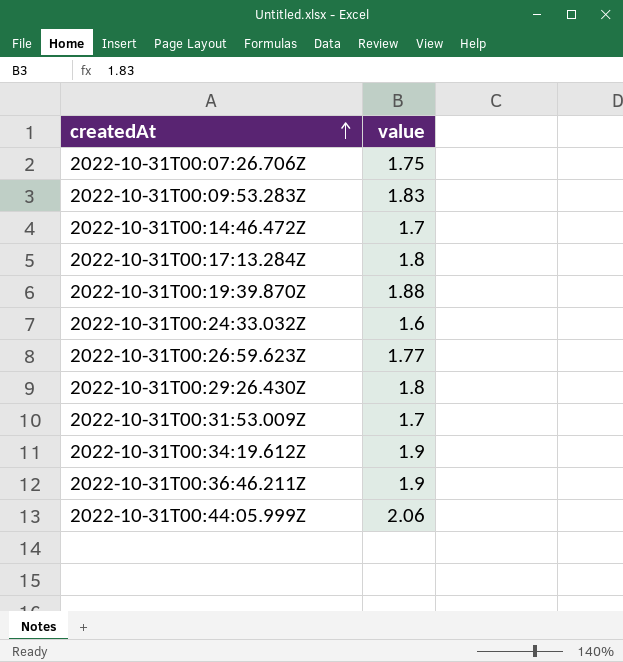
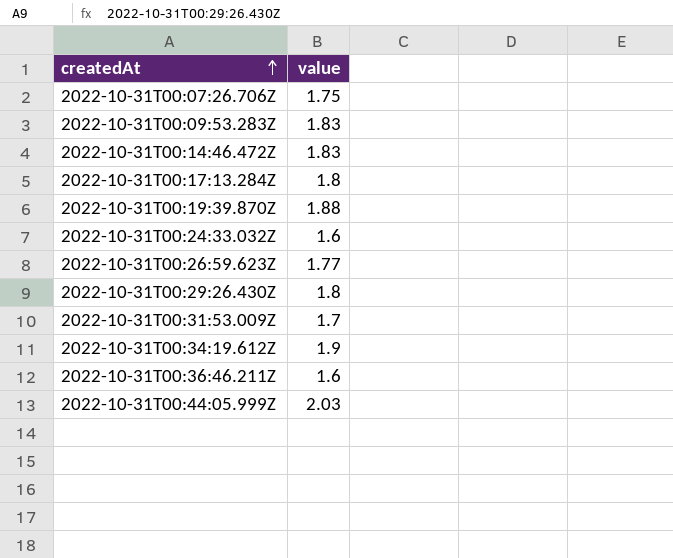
2022-10-31T00:14:46.472Z | value: 1.7 -> 1.83
2022-10-31T00:36:46.211Z | value: 1.9 -> 1.6
2022-10-31T00:44:05.999Z | value: 2.06 -> 2.03

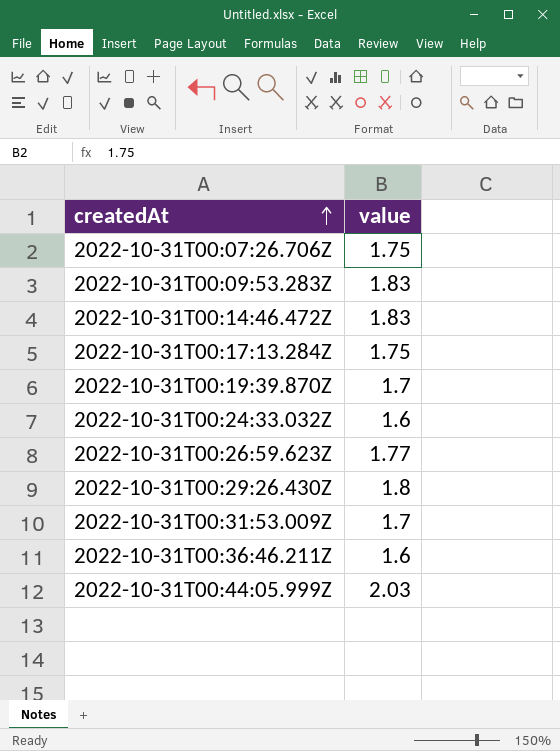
row 2022-10-31T00:34:19.612Z: 1.9 -> none
2022-10-31T00:17:13.284Z | value: 1.8 -> 1.75
2022-10-31T00:19:39.870Z | value: 1.88 -> 1.7

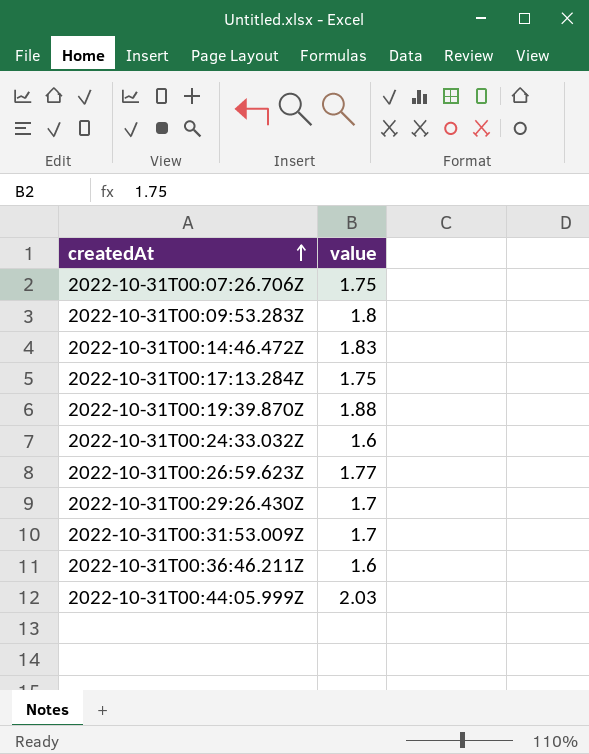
2022-10-31T00:09:53.283Z | value: 1.83 -> 1.8
2022-10-31T00:19:39.870Z | value: 1.7 -> 1.88
2022-10-31T00:29:26.430Z | value: 1.8 -> 1.7

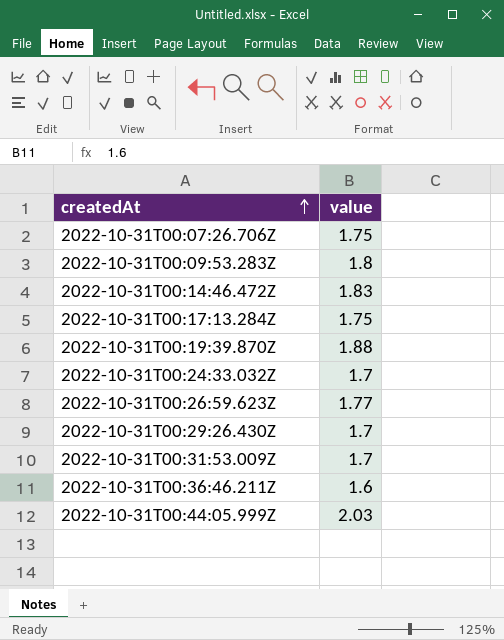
2022-10-31T00:24:33.032Z | value: 1.6 -> 1.7

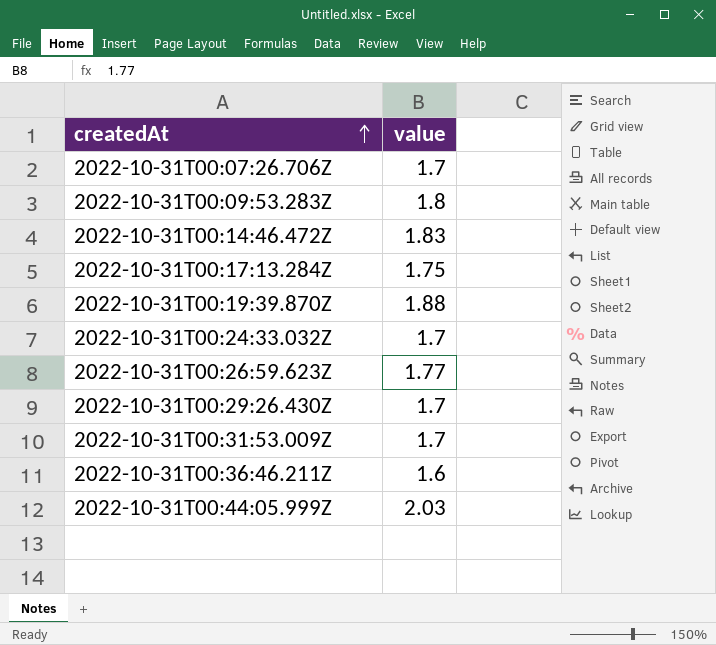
2022-10-31T00:07:26.706Z | value: 1.75 -> 1.7

